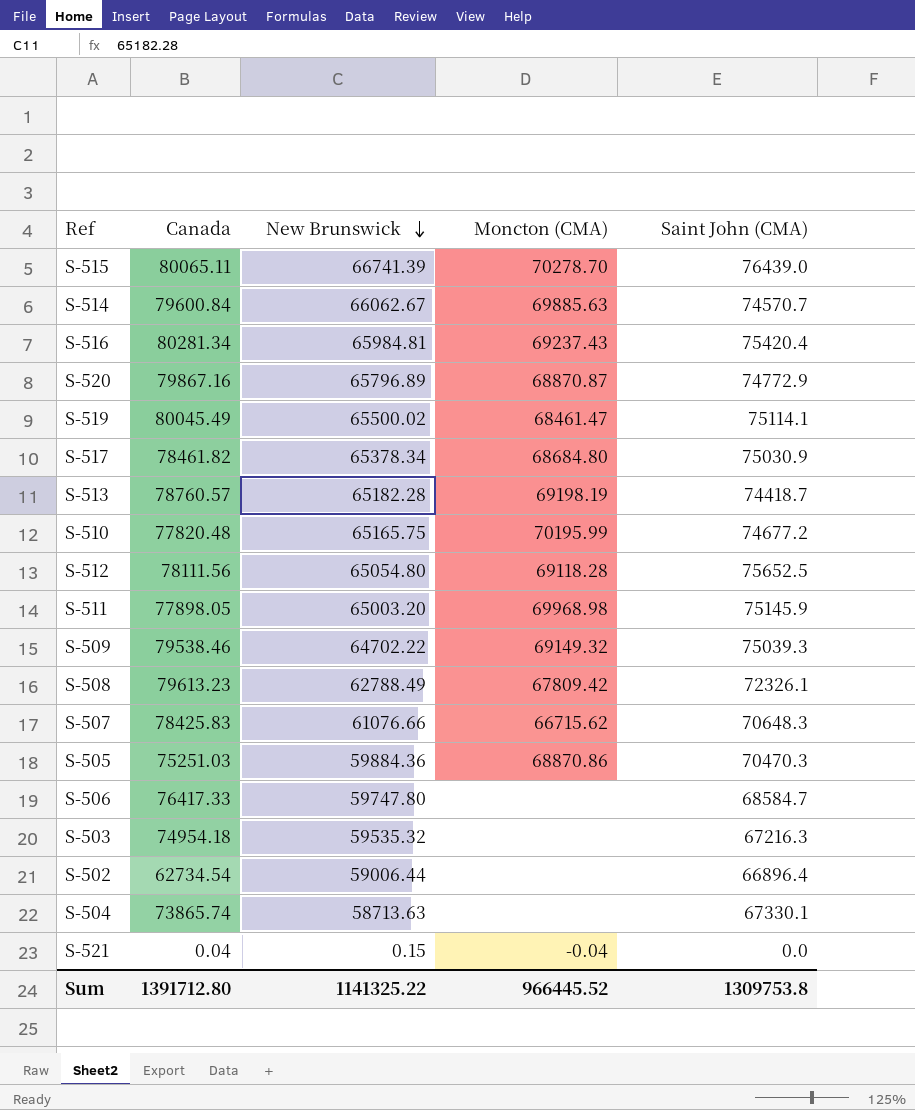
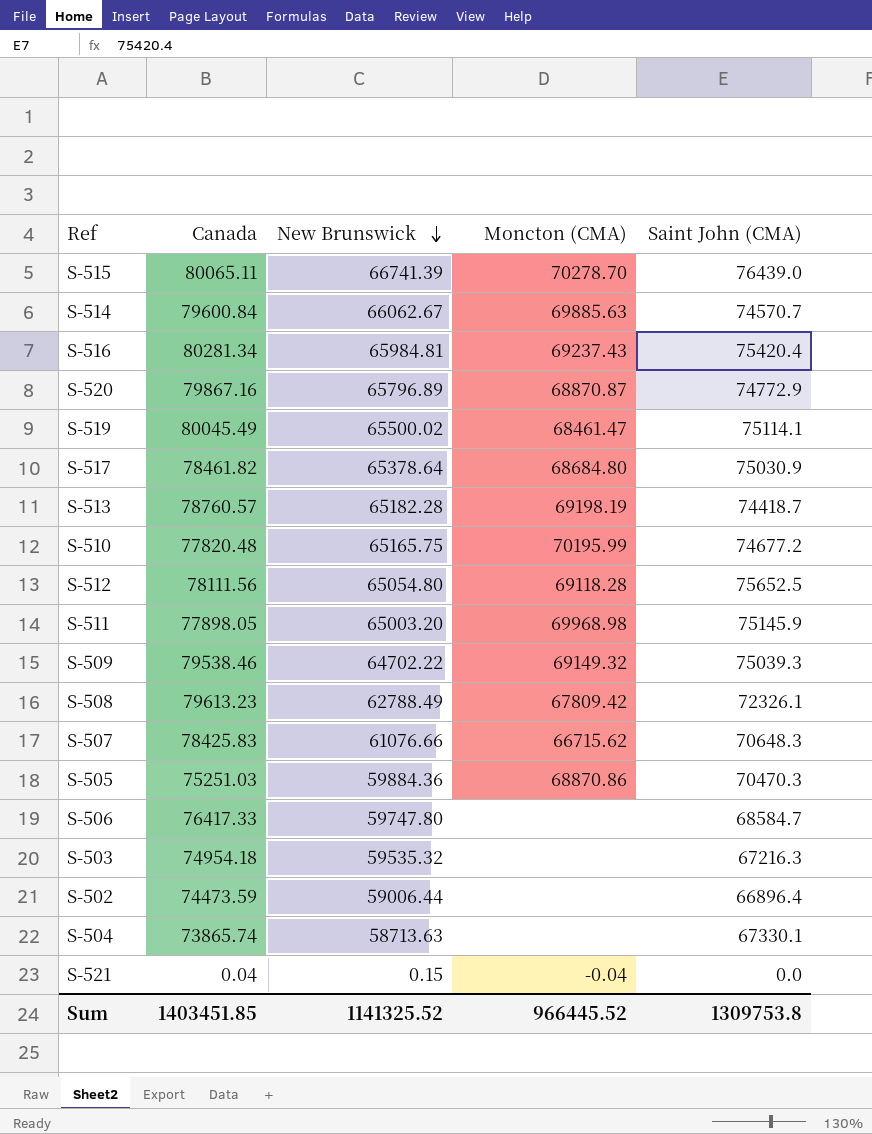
S-517 | New Brunswick: 65378.34 -> 65378.64
S-502 | Canada: 62734.54 -> 74473.59
Sum | Canada: 1391712.80 -> 1403451.85
Sum | New Brunswick: 1141325.22 -> 1141325.52

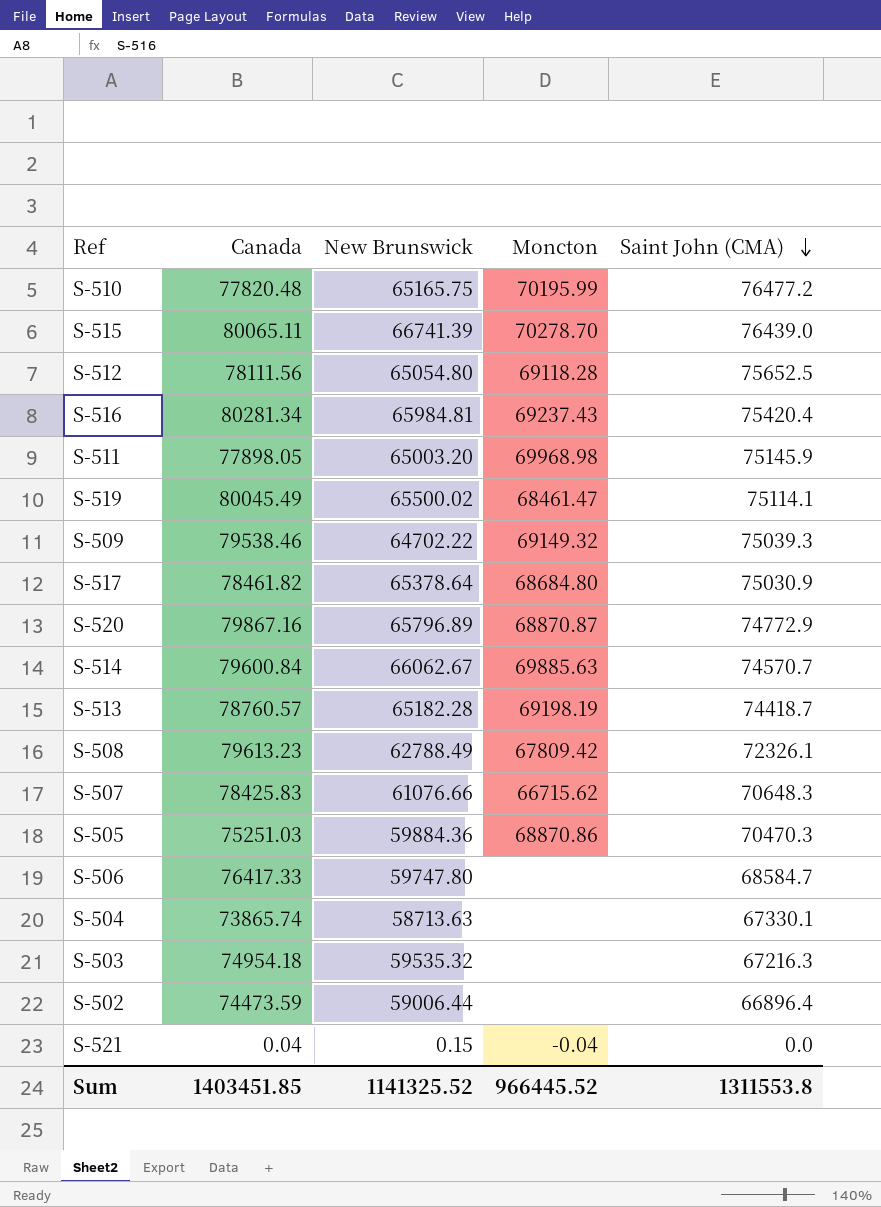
row order: New Brunswick descending -> Saint John (CMA) descending
column name: Moncton (CMA) -> Moncton
S-510 | Saint John (CMA): 74677.2 -> 76477.2
Sum | Saint John (CMA): 1309753.8 -> 1311553.8

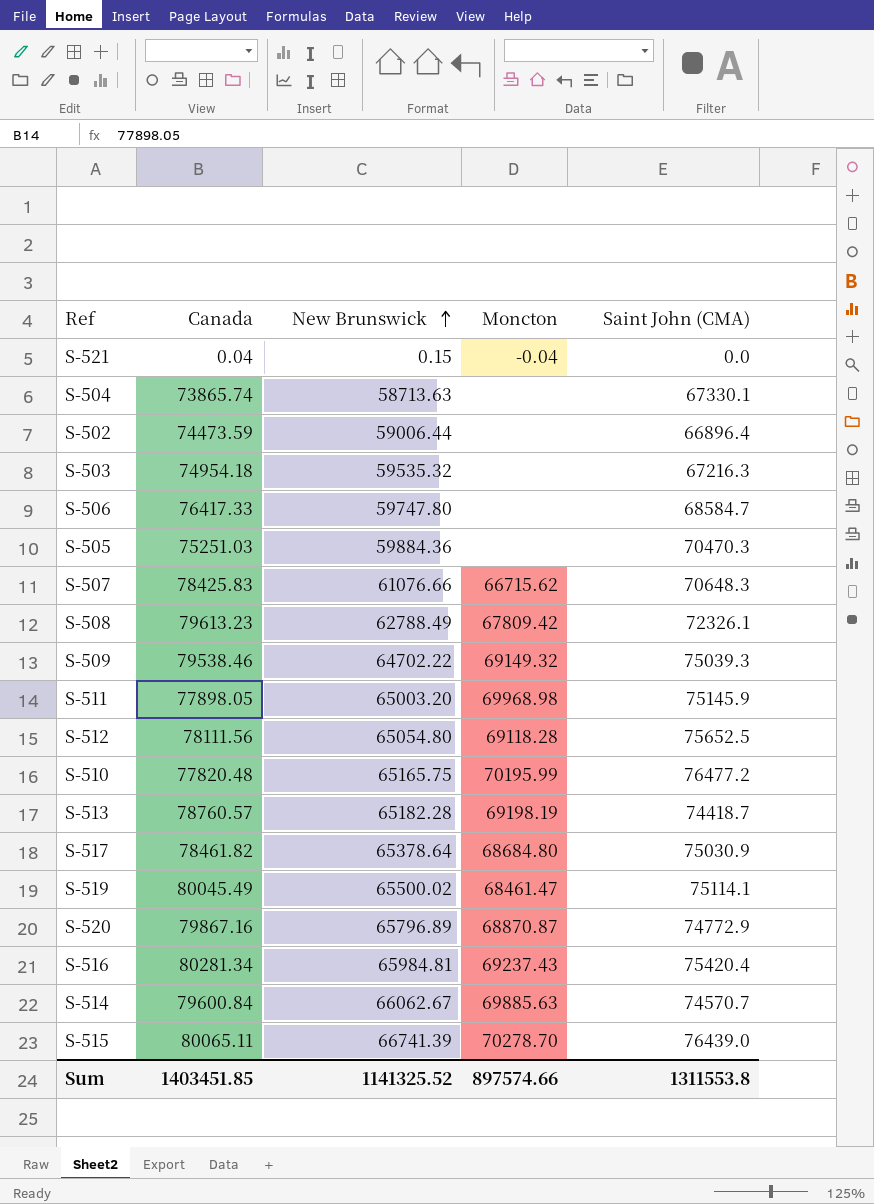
row order: Saint John (CMA) descending -> New Brunswick ascending
S-505 | Moncton: 68870.86 -> none
Sum | Moncton: 966445.52 -> 897574.66

